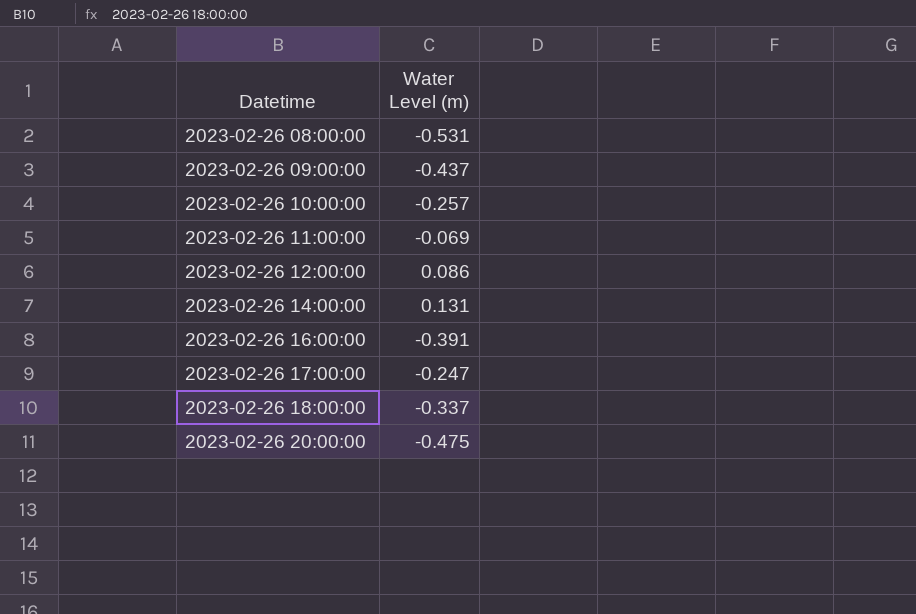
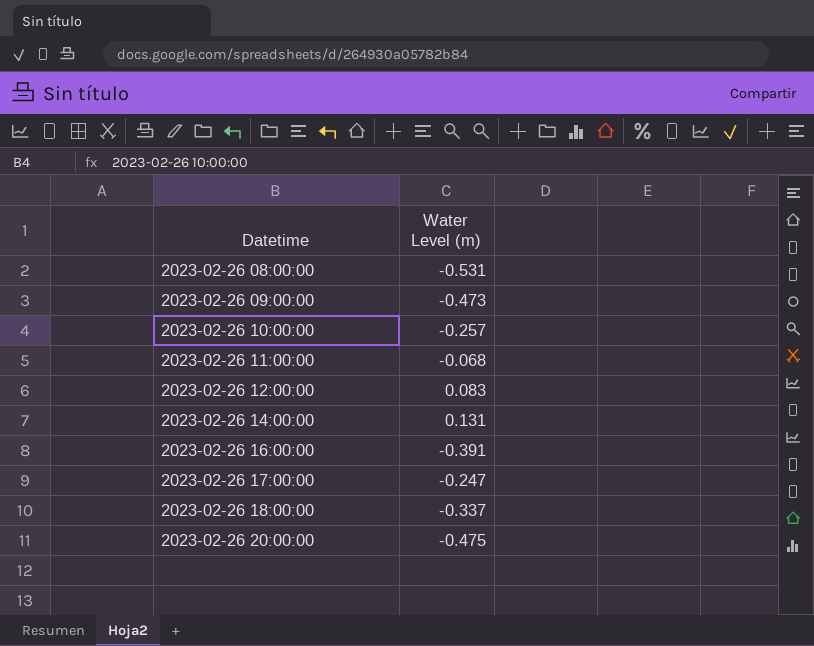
2023-02-26 09:00:00 | Water Level (m): -0.437 -> -0.473
2023-02-26 11:00:00 | Water Level (m): -0.069 -> -0.068
2023-02-26 12:00:00 | Water Level (m): 0.086 -> 0.083

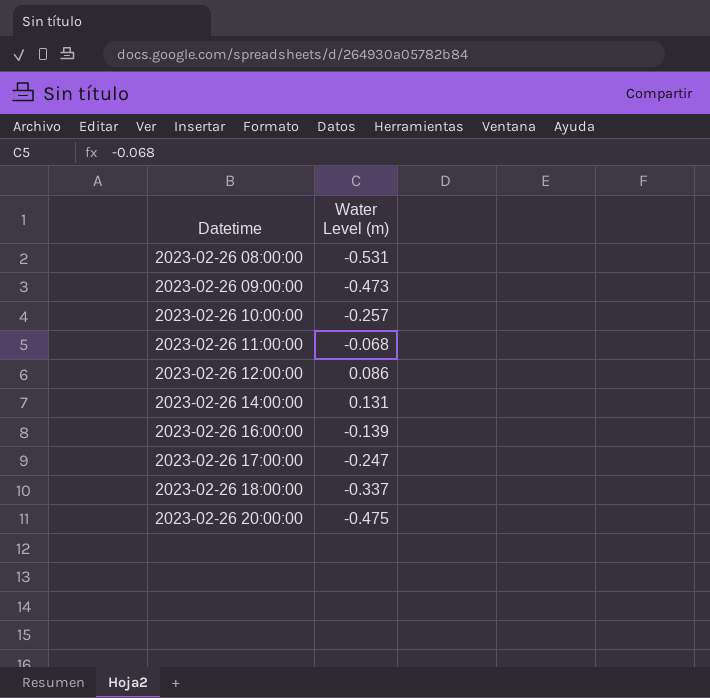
2023-02-26 12:00:00 | Water Level (m): 0.083 -> 0.086
2023-02-26 16:00:00 | Water Level (m): -0.391 -> -0.139

